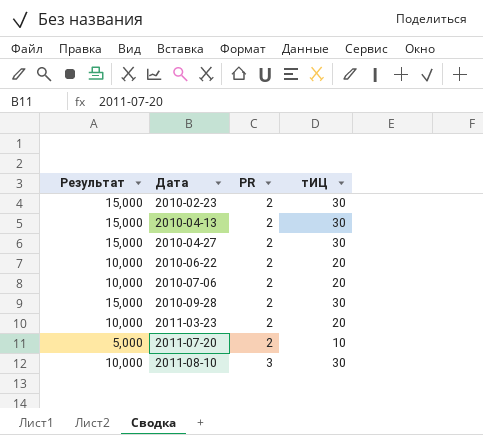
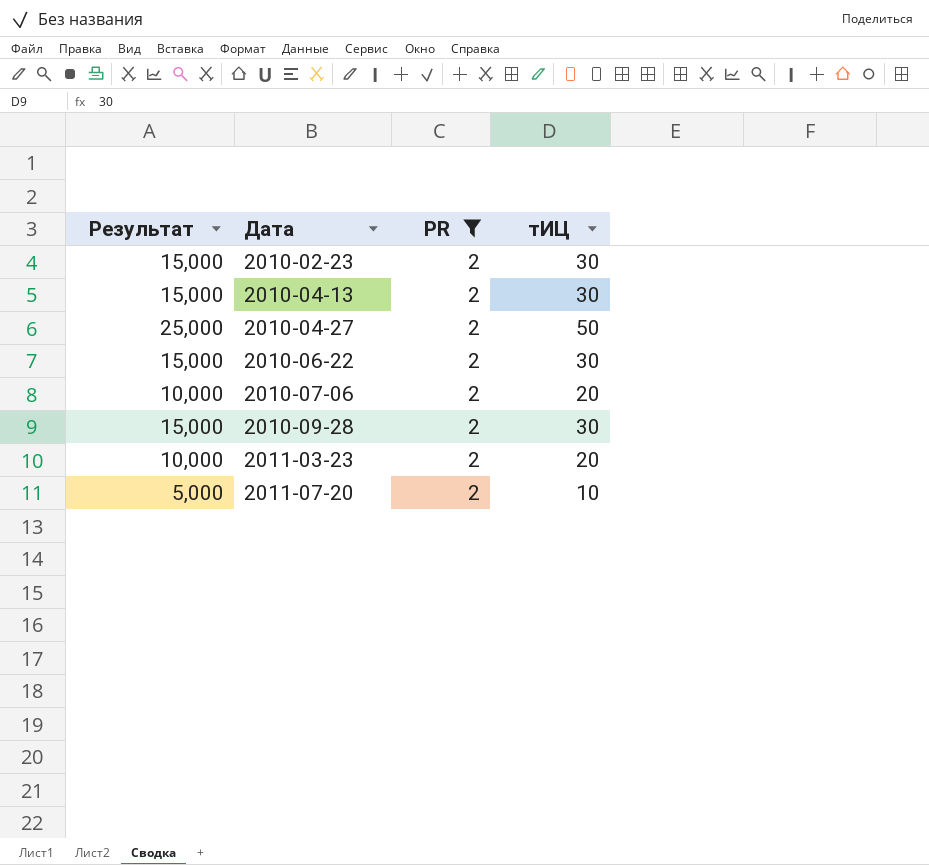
filter: none -> PR = 2
2010-04-27 | Результат: 15,000 -> 25,000
2010-04-27 | тИЦ: 30 -> 50
2010-06-22 | Результат: 10,000 -> 15,000
2010-06-22 | тИЦ: 20 -> 30

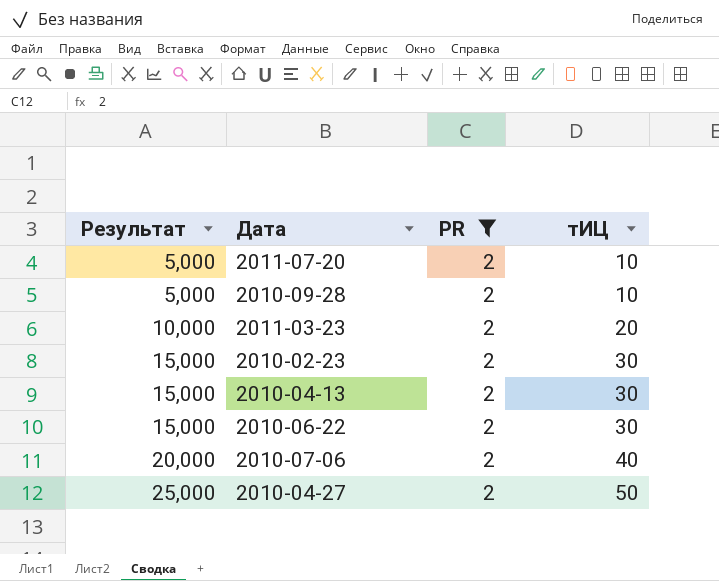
row order: Дата ascending -> Результат ascending
2010-09-28 | Результат: 15,000 -> 5,000
2010-09-28 | тИЦ: 30 -> 10
2010-07-06 | Результат: 10,000 -> 20,000
2010-07-06 | тИЦ: 20 -> 40

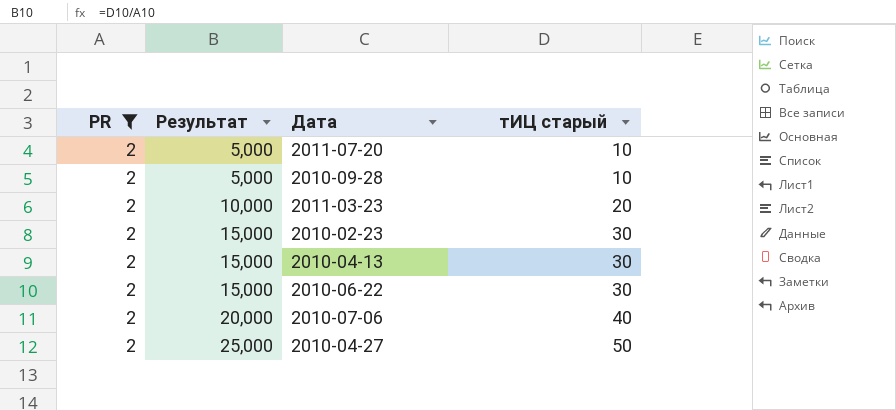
column PR | position: 3 -> 1
column name: тИЦ -> тИЦ старый

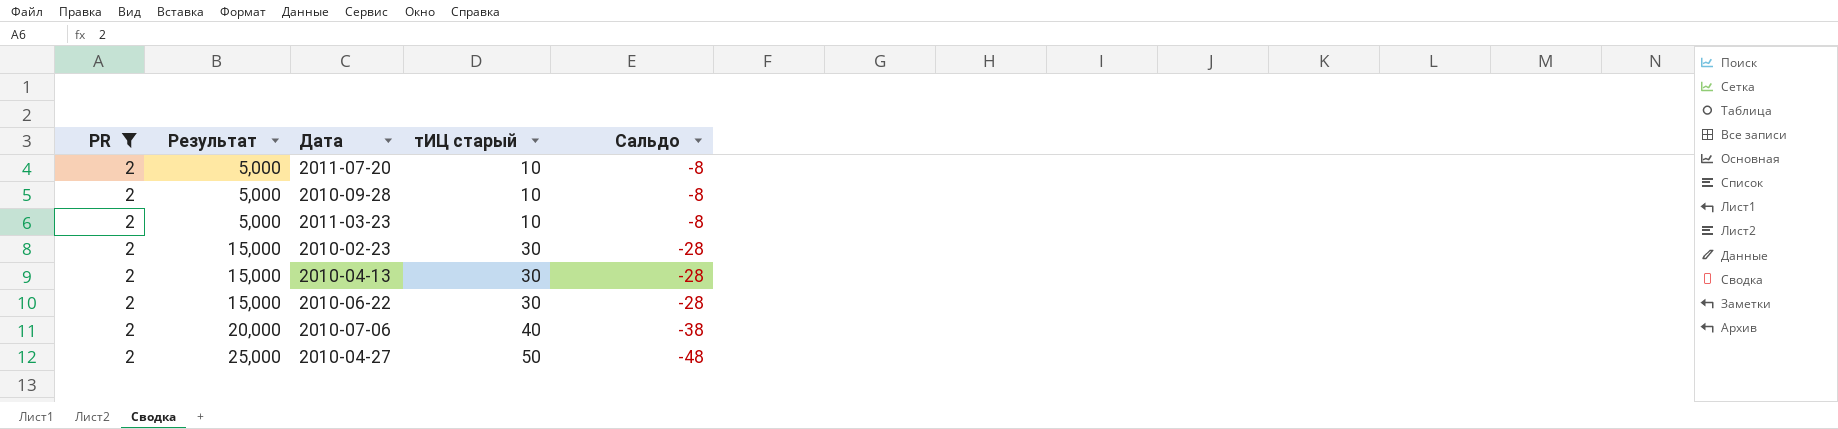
column Сальдо | formula: none -> [PR] - [тИЦ старый]
2011-03-23 | Результат: 10,000 -> 5,000
2011-03-23 | тИЦ старый: 20 -> 10

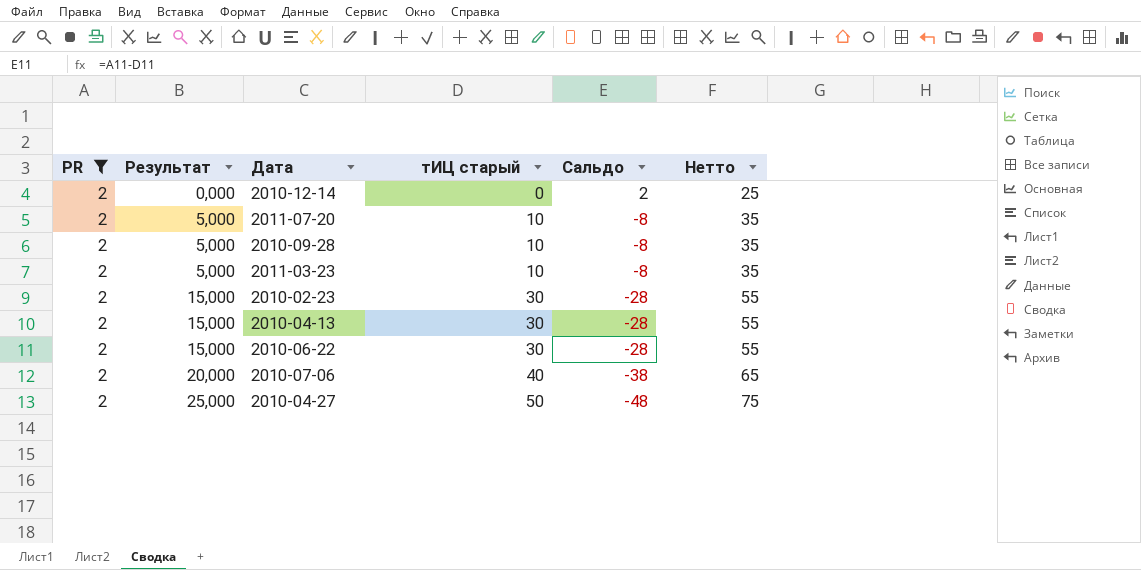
column Нетто | formula: none -> [тИЦ старый] + 25
row 2010-12-14: none -> 2 | 0,000 | 0 | 2 | 25

